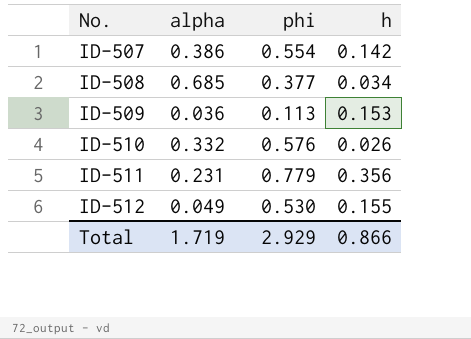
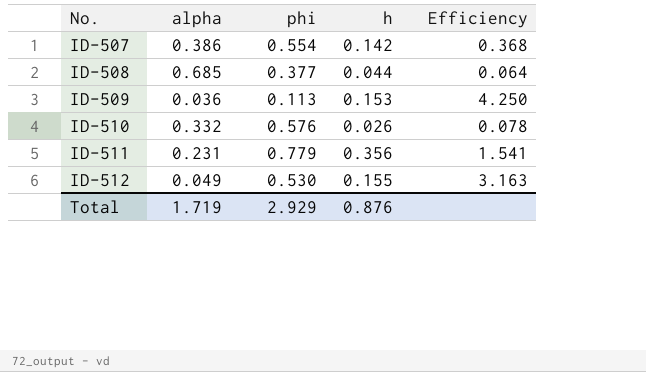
column Efficiency | formula: none -> [h] / [alpha]
ID-508 | h: 0.034 -> 0.044
Total | h: 0.866 -> 0.876

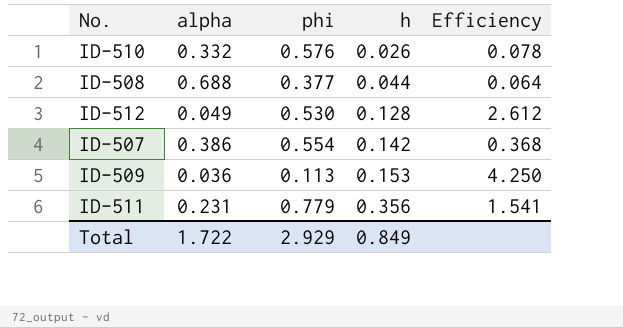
row order: No. ascending -> h ascending
ID-508 | alpha: 0.685 -> 0.688
ID-512 | h: 0.155 -> 0.128
ID-512 | Efficiency: 3.163 -> 2.612
Total | alpha: 1.719 -> 1.722
Total | h: 0.876 -> 0.849

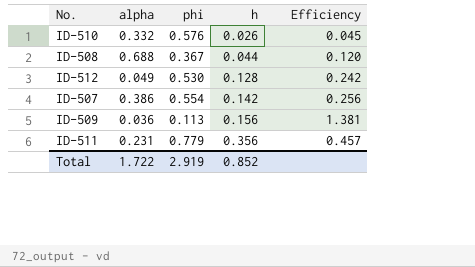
column Efficiency | formula: [h] / [alpha] -> [h] / [phi]
ID-508 | phi: 0.377 -> 0.367
ID-509 | h: 0.153 -> 0.156
Total | phi: 2.929 -> 2.919
Total | h: 0.849 -> 0.852

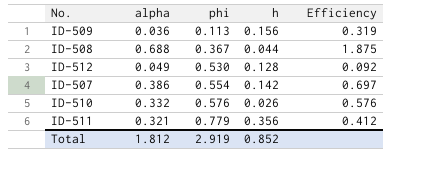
row order: h ascending -> phi ascending
column Efficiency | formula: [h] / [phi] -> [alpha] / [phi]
ID-511 | alpha: 0.231 -> 0.321
Total | alpha: 1.722 -> 1.812

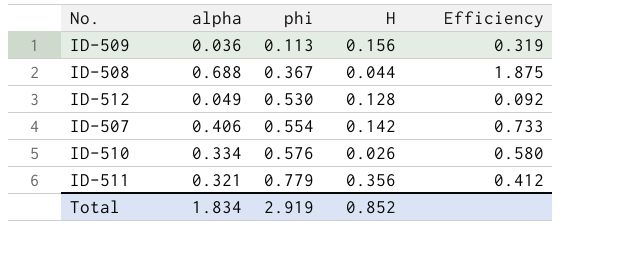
column name: h -> H
ID-507 | alpha: 0.386 -> 0.406
ID-507 | Efficiency: 0.697 -> 0.733
ID-510 | alpha: 0.332 -> 0.334
ID-510 | Efficiency: 0.576 -> 0.580
Total | alpha: 1.812 -> 1.834

